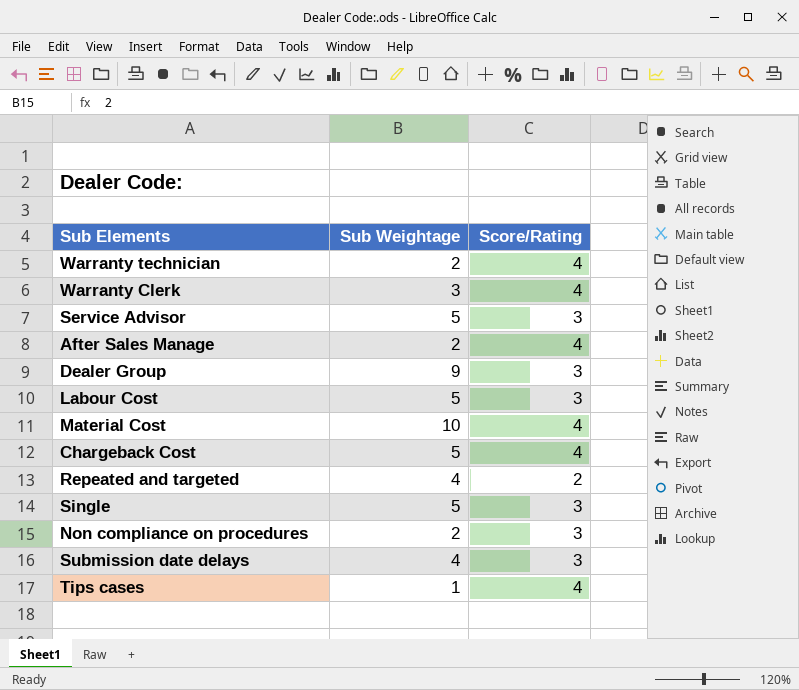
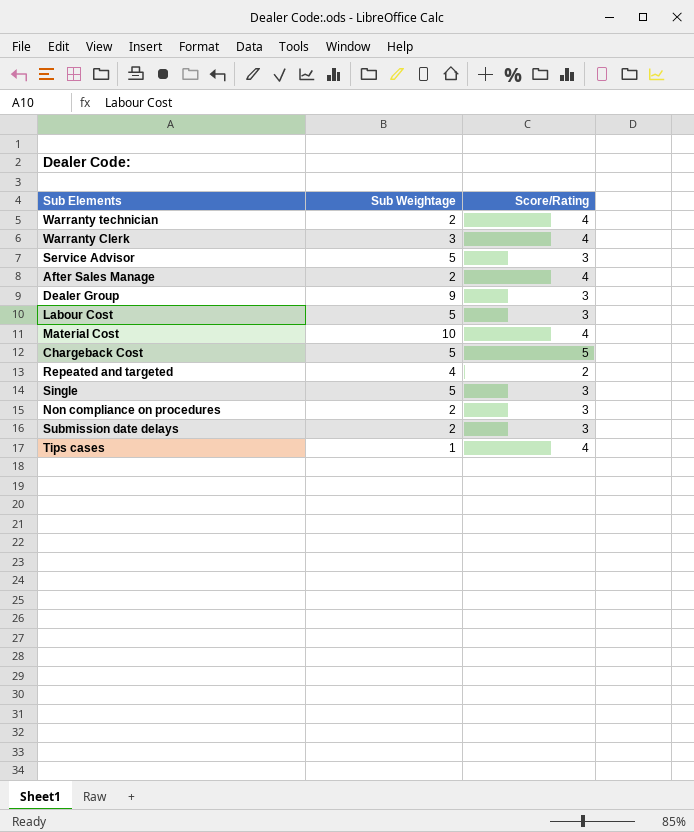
Chargeback Cost | Score/Rating: 4 -> 5
Submission date delays | Sub Weightage: 4 -> 2

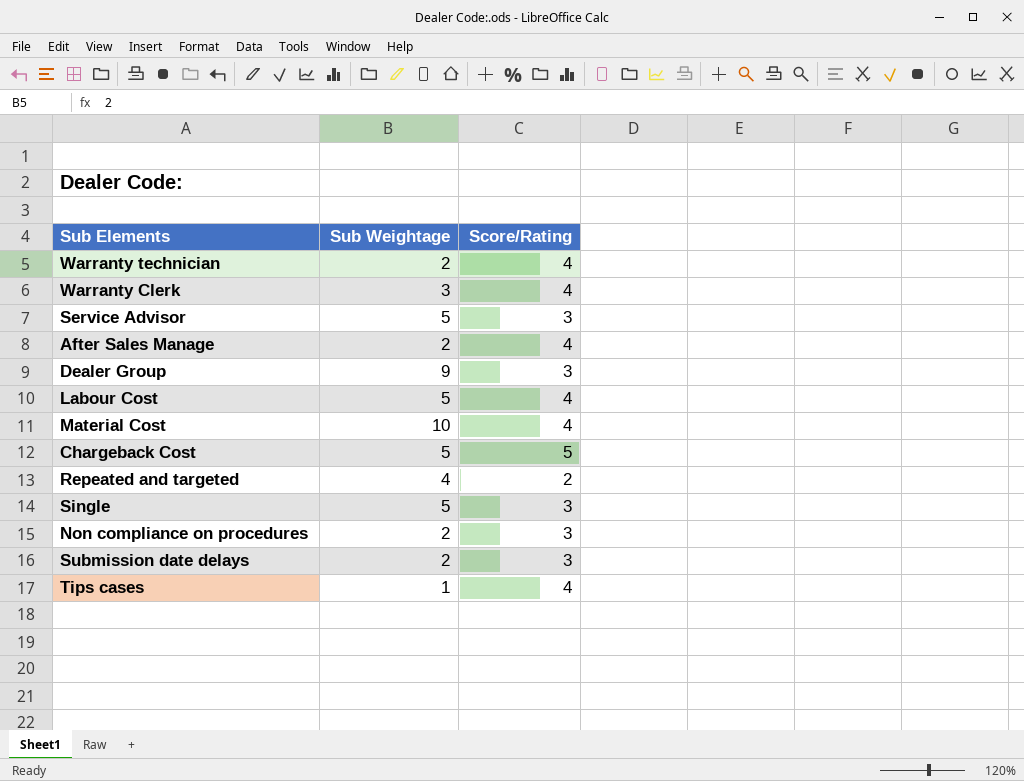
Labour Cost | Score/Rating: 3 -> 4

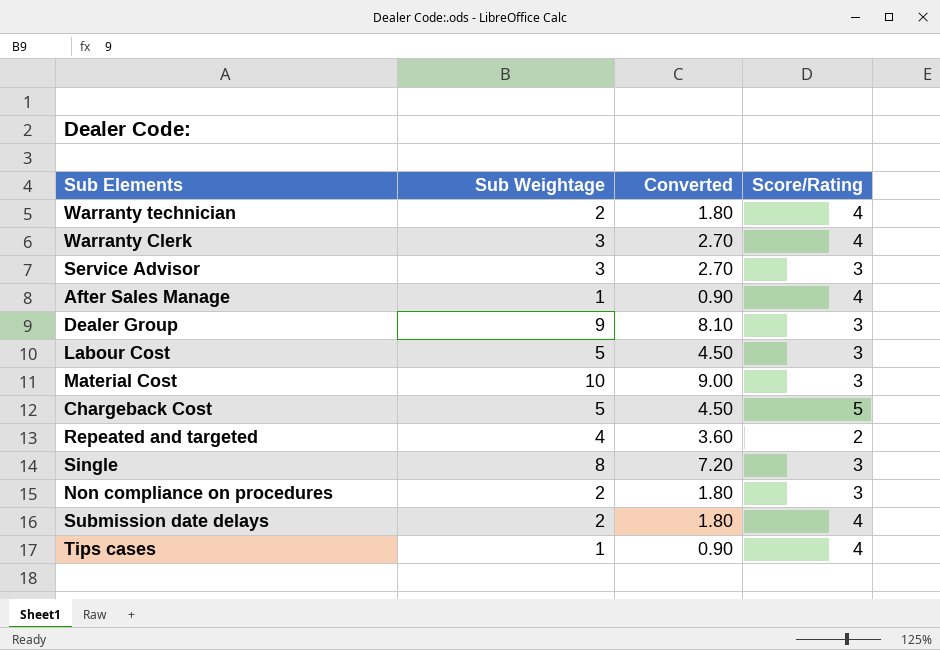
column Converted | formula: none -> [Sub Weightage] * 0.9
Service Advisor | Sub Weightage: 5 -> 3
After Sales Manage | Sub Weightage: 2 -> 1
Labour Cost | Score/Rating: 4 -> 3
Material Cost | Score/Rating: 4 -> 3
Single | Sub Weightage: 5 -> 8
Submission date delays | Score/Rating: 3 -> 4

